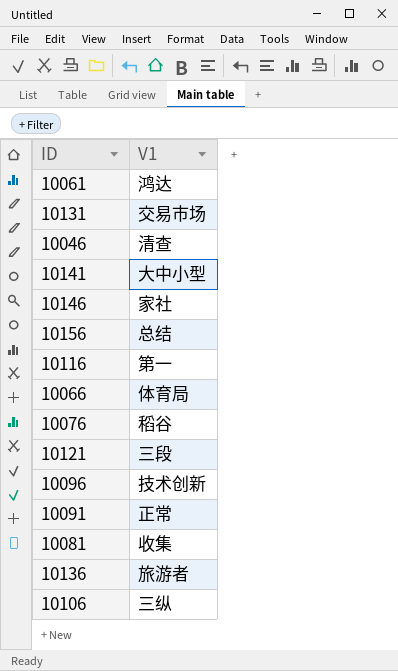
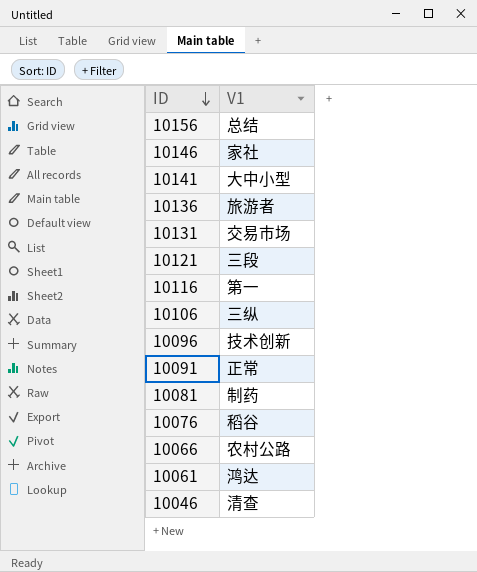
row order: none -> ID descending
10081 | V1: 收集 -> 制药
10066 | V1: 体育局 -> 农村公路

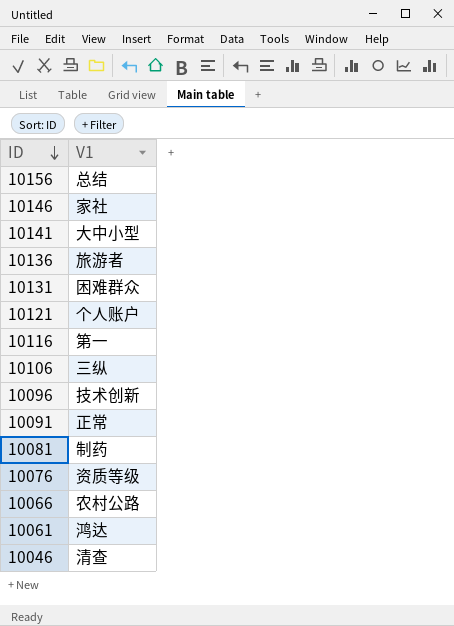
10131 | V1: 交易市场 -> 困难群众
10121 | V1: 三段 -> 个人账户
10076 | V1: 稻谷 -> 资质等级

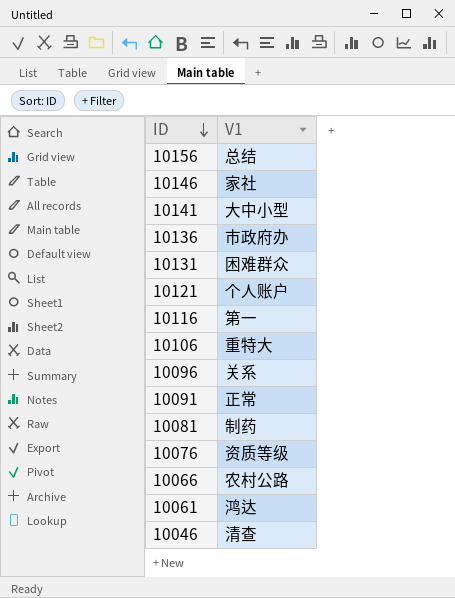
10136 | V1: 旅游者 -> 市政府办
10106 | V1: 三纵 -> 重特大
10096 | V1: 技术创新 -> 关系

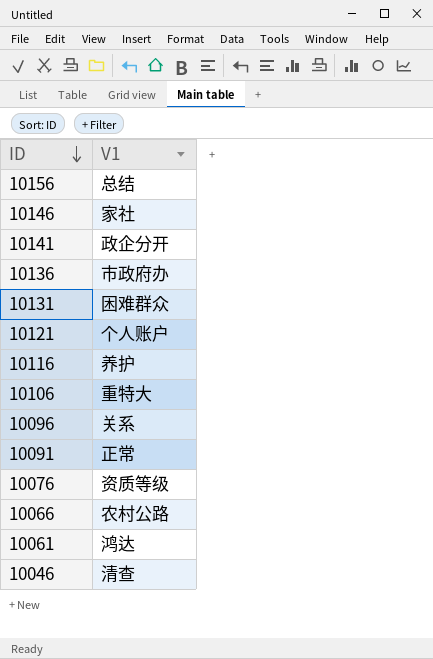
row 10081: 制药 -> none
10141 | V1: 大中小型 -> 政企分开
10116 | V1: 第一 -> 养护

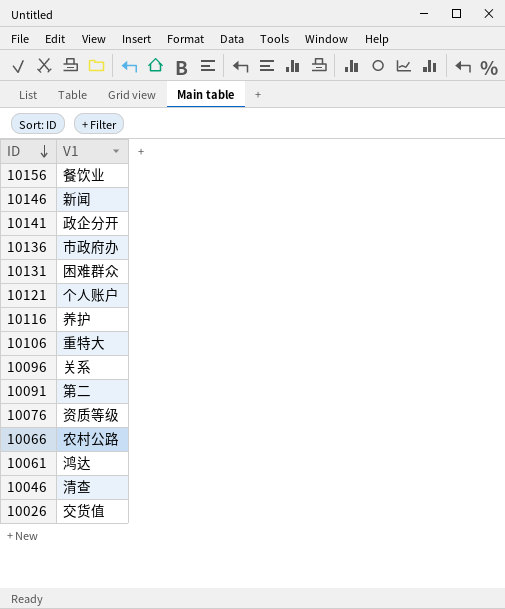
10156 | V1: 总结 -> 餐饮业
10146 | V1: 家社 -> 新闻
10091 | V1: 正常 -> 第二
row 10026: none -> 交货值

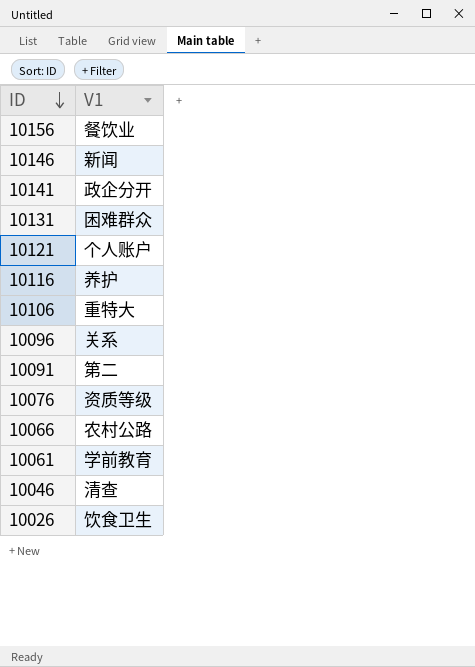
row 10136: 市政府办 -> none
10061 | V1: 鸿达 -> 学前教育
10026 | V1: 交货值 -> 饮食卫生

